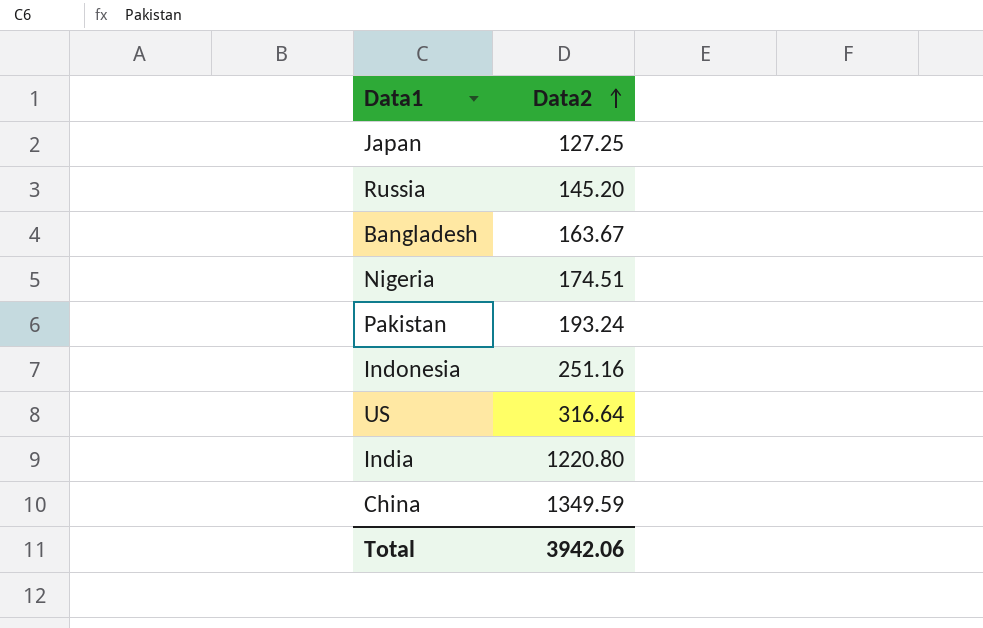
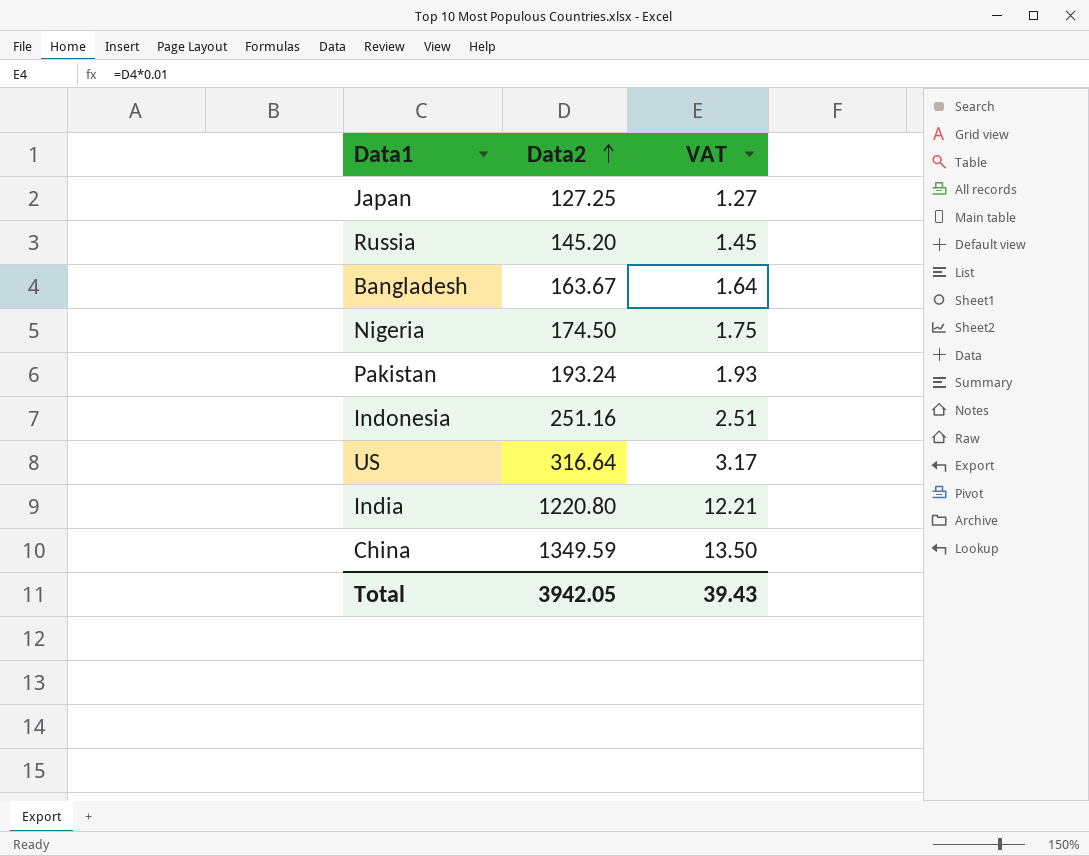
column VAT | formula: none -> [Data2] * 0.01
Nigeria | Data2: 174.51 -> 174.50
Total | Data2: 3942.06 -> 3942.05

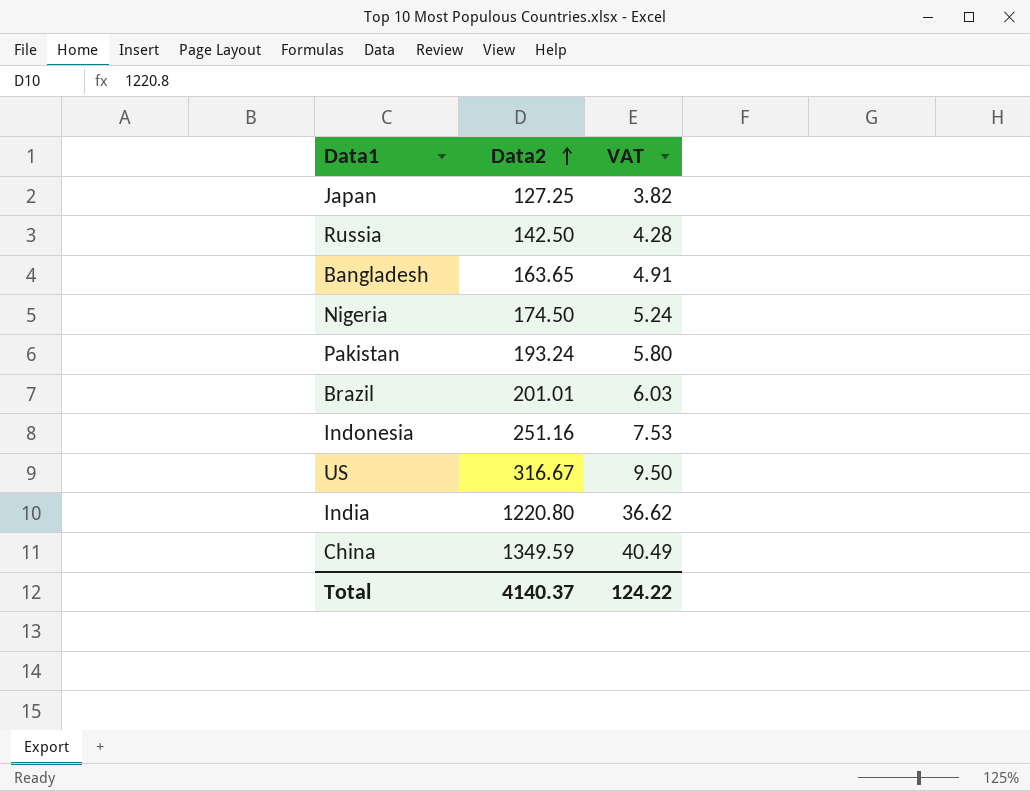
column VAT | formula: [Data2] * 0.01 -> [Data2] * 0.03
Russia | Data2: 145.20 -> 142.50
Bangladesh | Data2: 163.67 -> 163.65
row Brazil: none -> 201.01 | 6.03
US | Data2: 316.64 -> 316.67
Total | Data2: 3942.05 -> 4140.37
Total | VAT: 39.43 -> 124.22

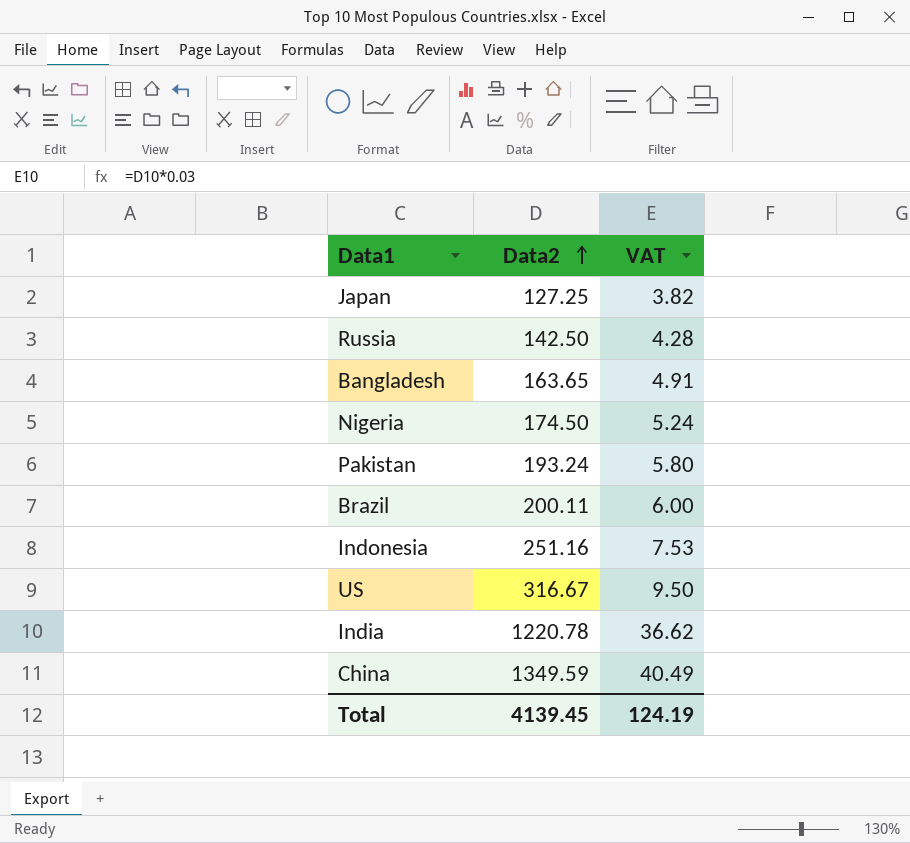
Brazil | Data2: 201.01 -> 200.11
Brazil | VAT: 6.03 -> 6.00
India | Data2: 1220.80 -> 1220.78
Total | Data2: 4140.37 -> 4139.45
Total | VAT: 124.22 -> 124.19

